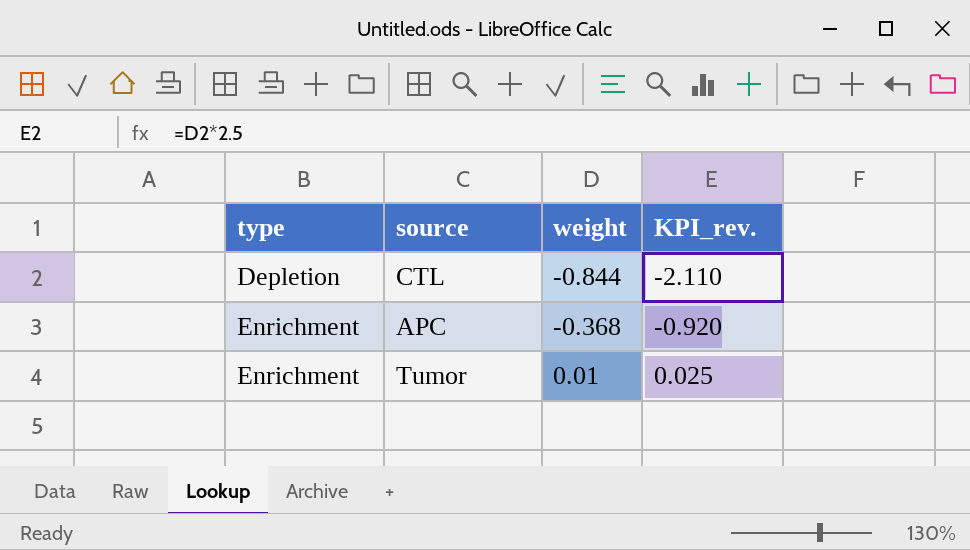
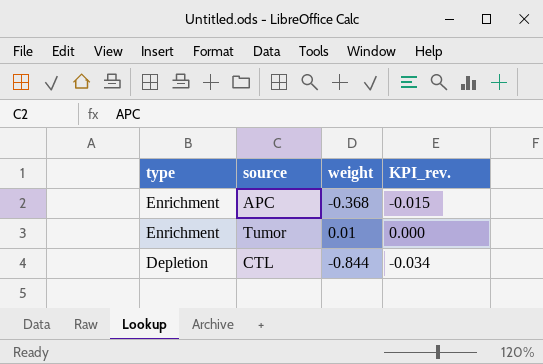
row order: type ascending -> type descending
column KPI_rev. | formula: [weight] * 2.5 -> [weight] * 0.04

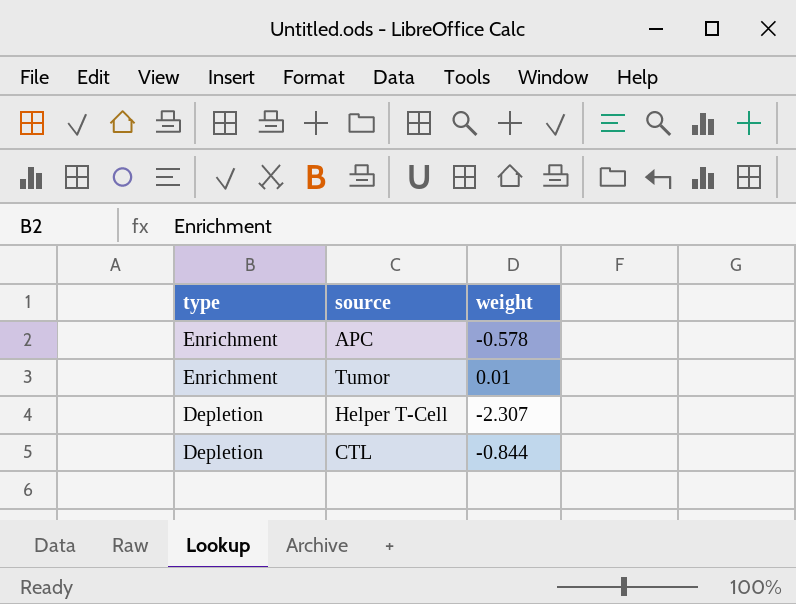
column KPI_rev. | formula: [weight] * 0.04 -> none
APC | weight: -0.368 -> -0.578
row Helper T-Cell: none -> Depletion | -2.307

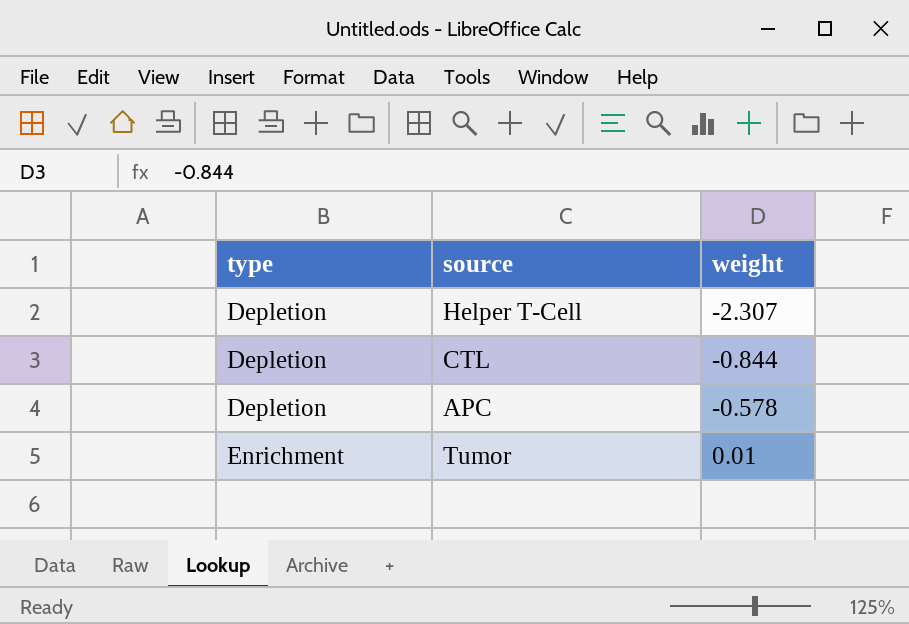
row order: type descending -> type ascending
APC | type: Enrichment -> Depletion

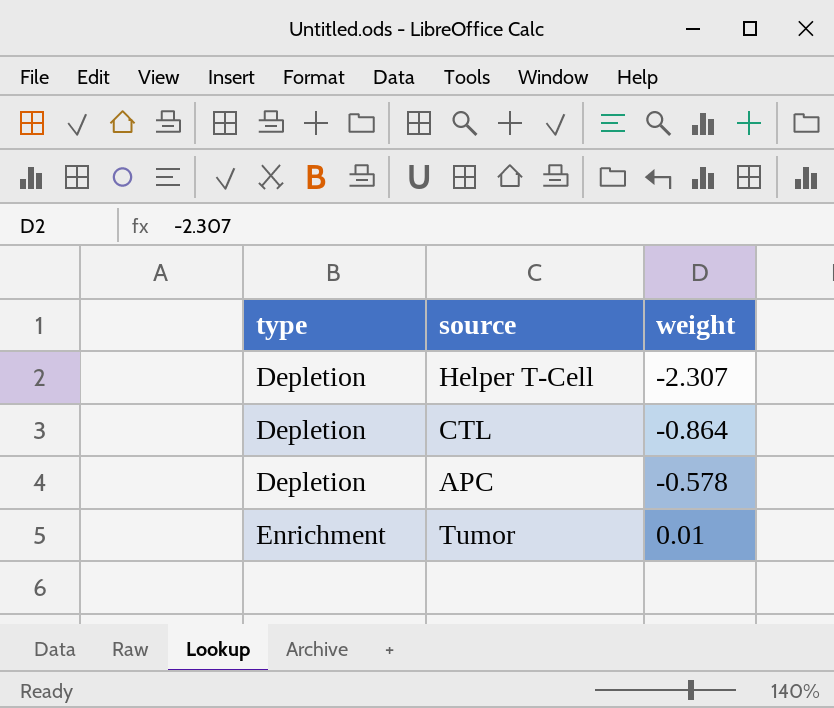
CTL | weight: -0.844 -> -0.864

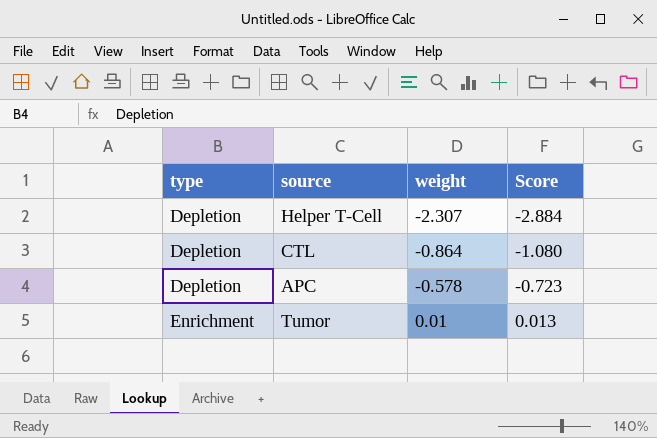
column Score | formula: none -> [weight] * 1.25

